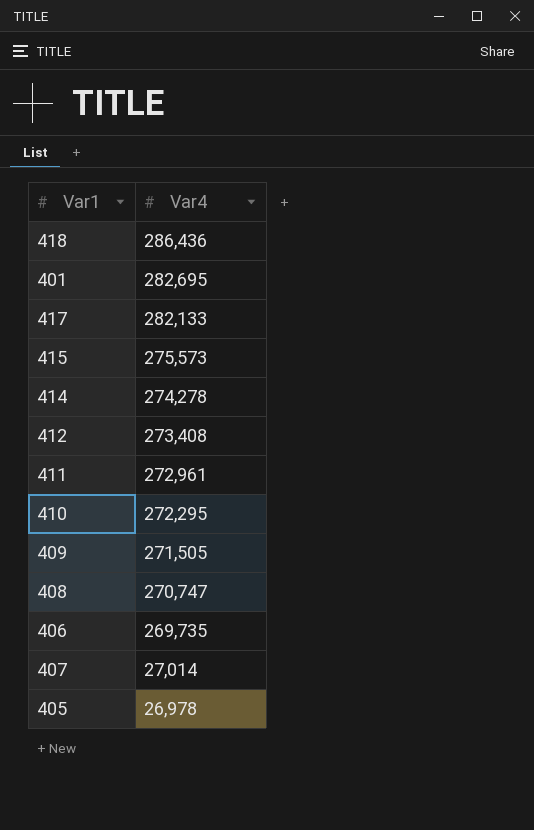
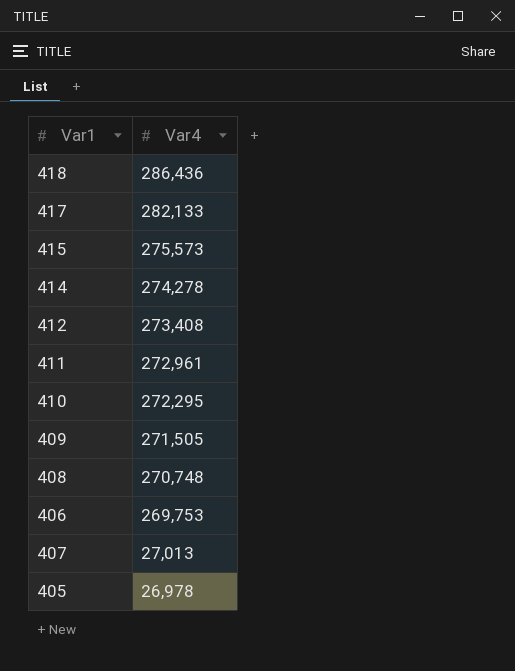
row 401: 282,695 -> none
408 | Var4: 270,747 -> 270,748
406 | Var4: 269,735 -> 269,753
407 | Var4: 27,014 -> 27,013

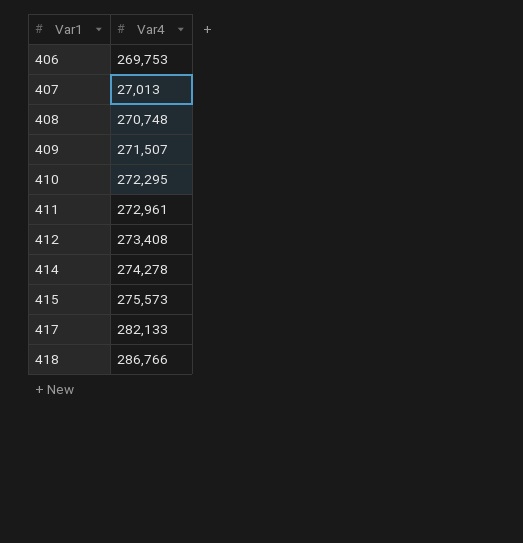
row order: Var4 descending -> Var1 ascending
row 405: 26,978 -> none
409 | Var4: 271,505 -> 271,507
418 | Var4: 286,436 -> 286,766

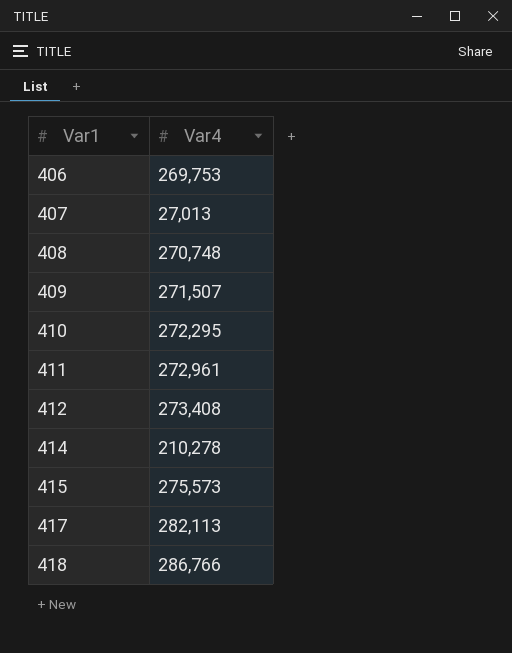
414 | Var4: 274,278 -> 210,278
417 | Var4: 282,133 -> 282,113

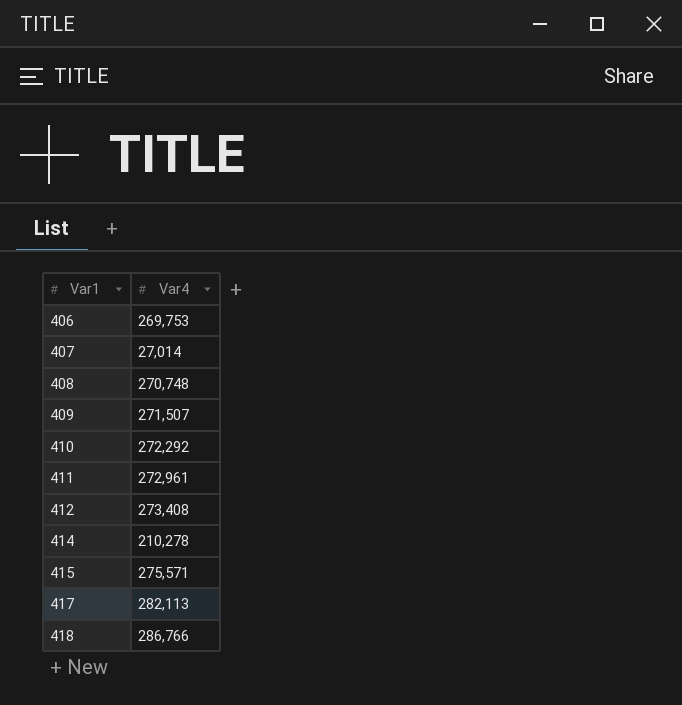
407 | Var4: 27,013 -> 27,014
410 | Var4: 272,295 -> 272,292
415 | Var4: 275,573 -> 275,571

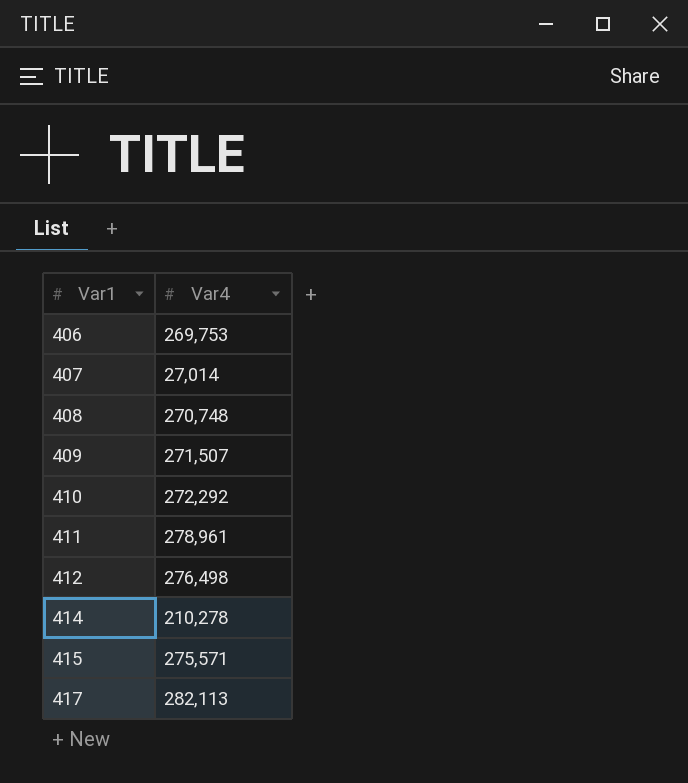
row 418: 286,766 -> none
411 | Var4: 272,961 -> 278,961
412 | Var4: 273,408 -> 276,498

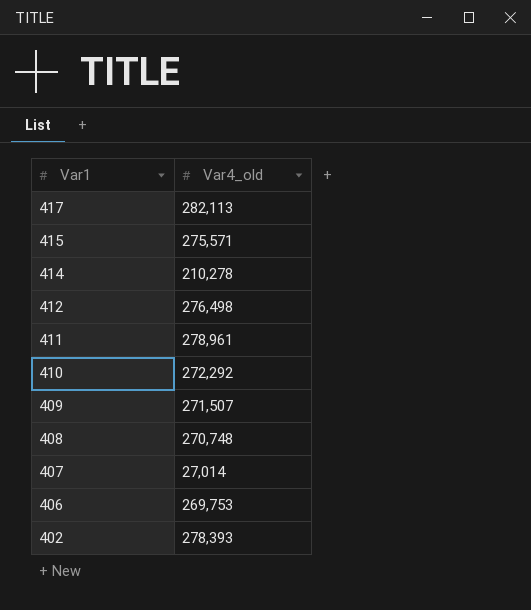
row order: Var1 ascending -> Var1 descending
column name: Var4 -> Var4_old
row 402: none -> 278,393

